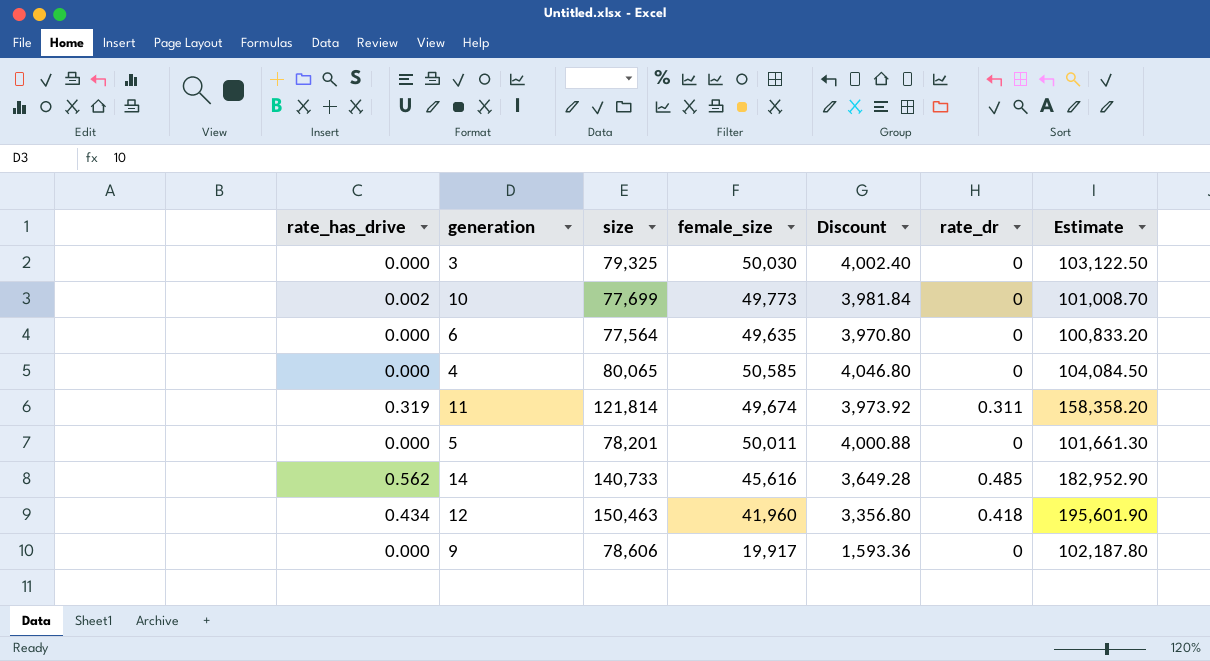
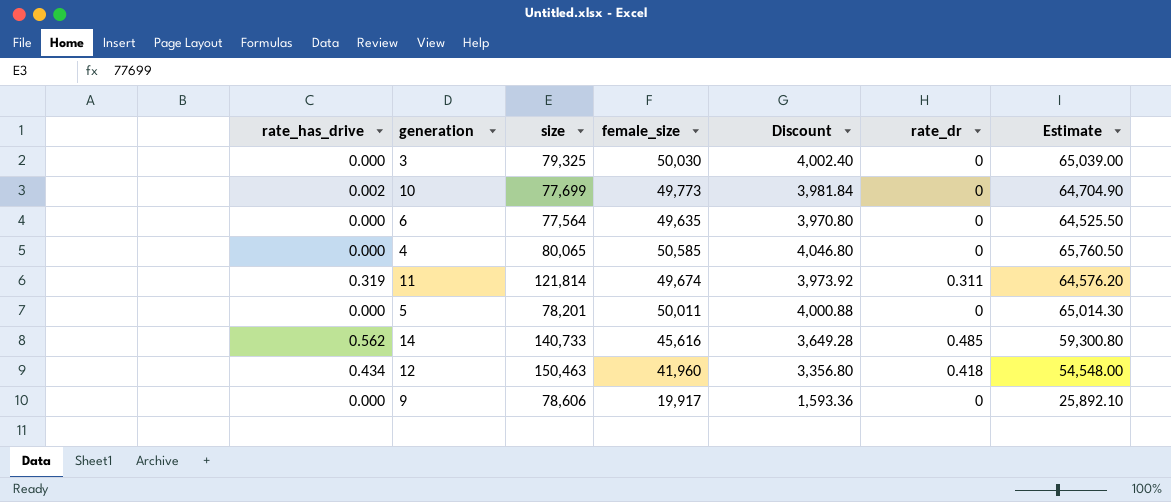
column Estimate | formula: [size] * 1.3 -> [female_size] * 1.3

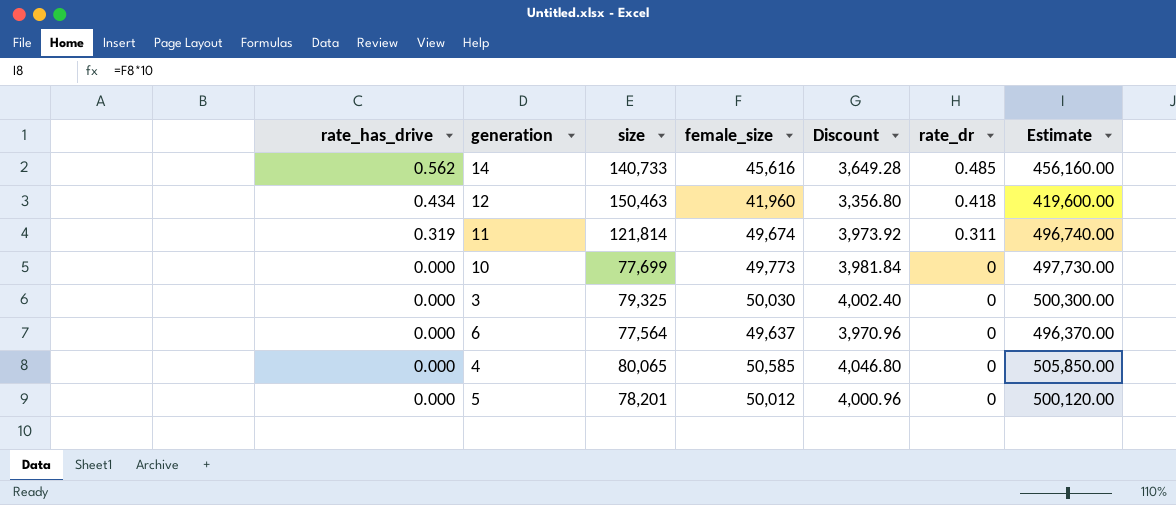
row order: none -> rate_has_drive descending
column Estimate | formula: [female_size] * 1.3 -> [female_size] * 10
row 9: 0.000 | 78,606 | 19,917 | 1,593.36 | 0 | 25,892.10 -> none
10 | rate_has_drive: 0.002 -> 0.000
6 | female_size: 49,635 -> 49,637
6 | Discount: 3,970.80 -> 3,970.96
5 | female_size: 50,011 -> 50,012
5 | Discount: 4,000.88 -> 4,000.96

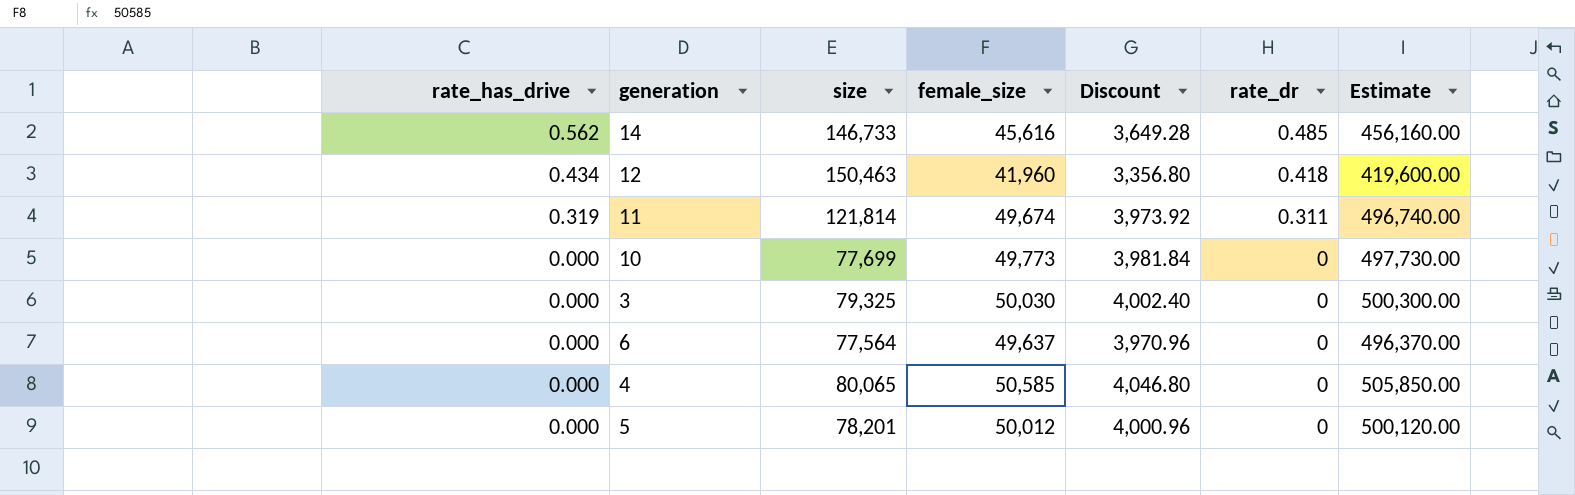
14 | size: 140,733 -> 146,733

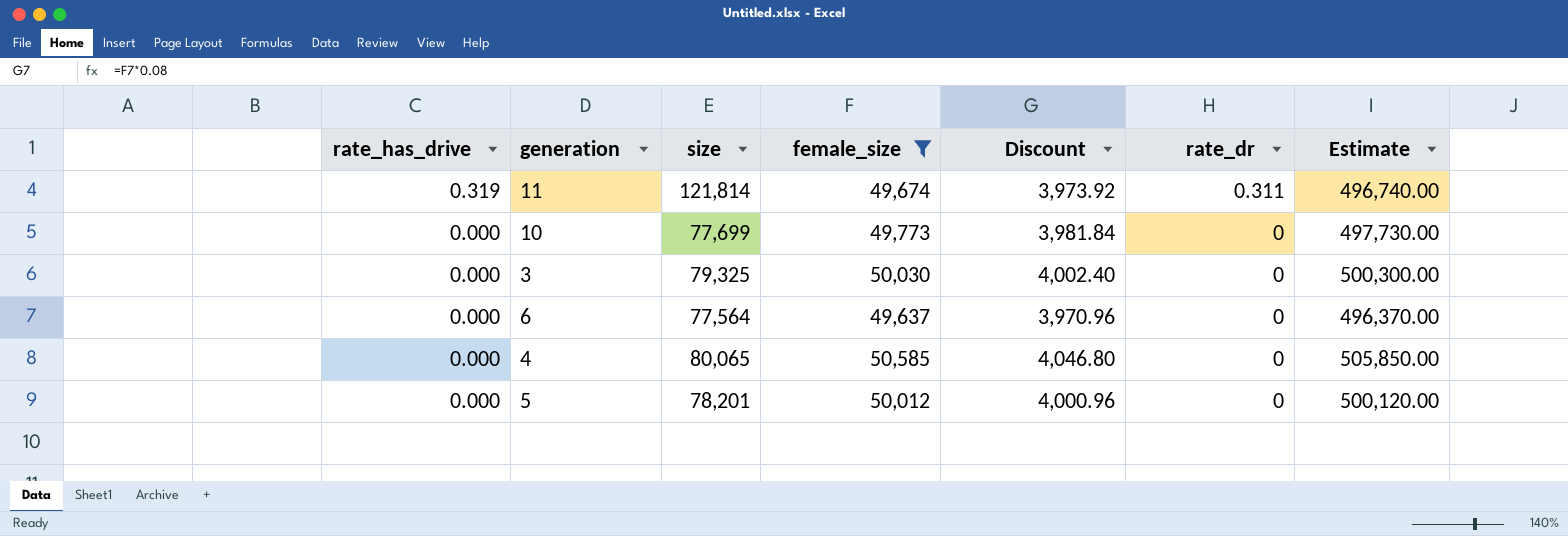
filter: none -> female_size >= 49,637

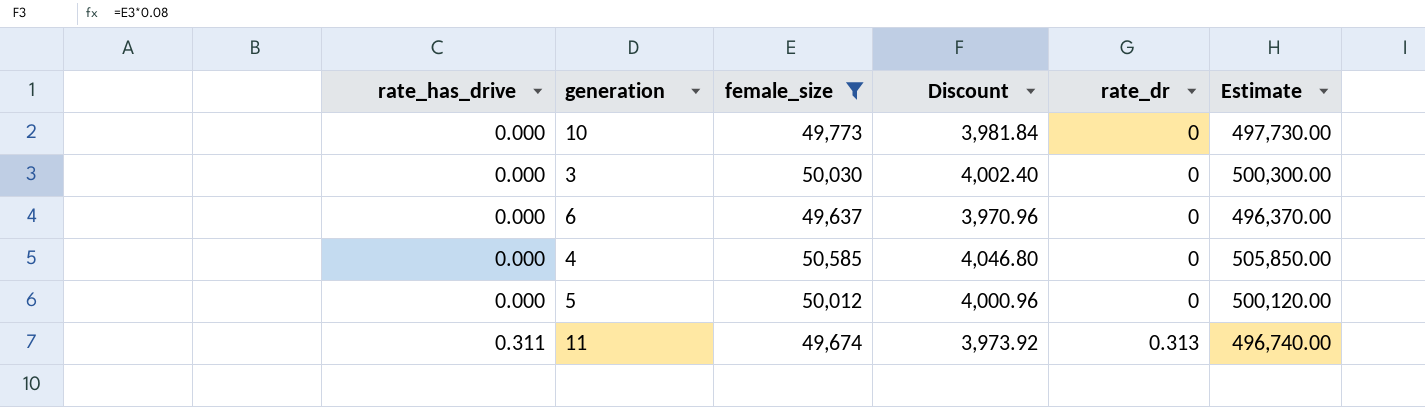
row order: rate_has_drive descending -> rate_has_drive ascending
column size | position: 3 -> none
11 | rate_has_drive: 0.319 -> 0.311
11 | rate_dr: 0.311 -> 0.313

